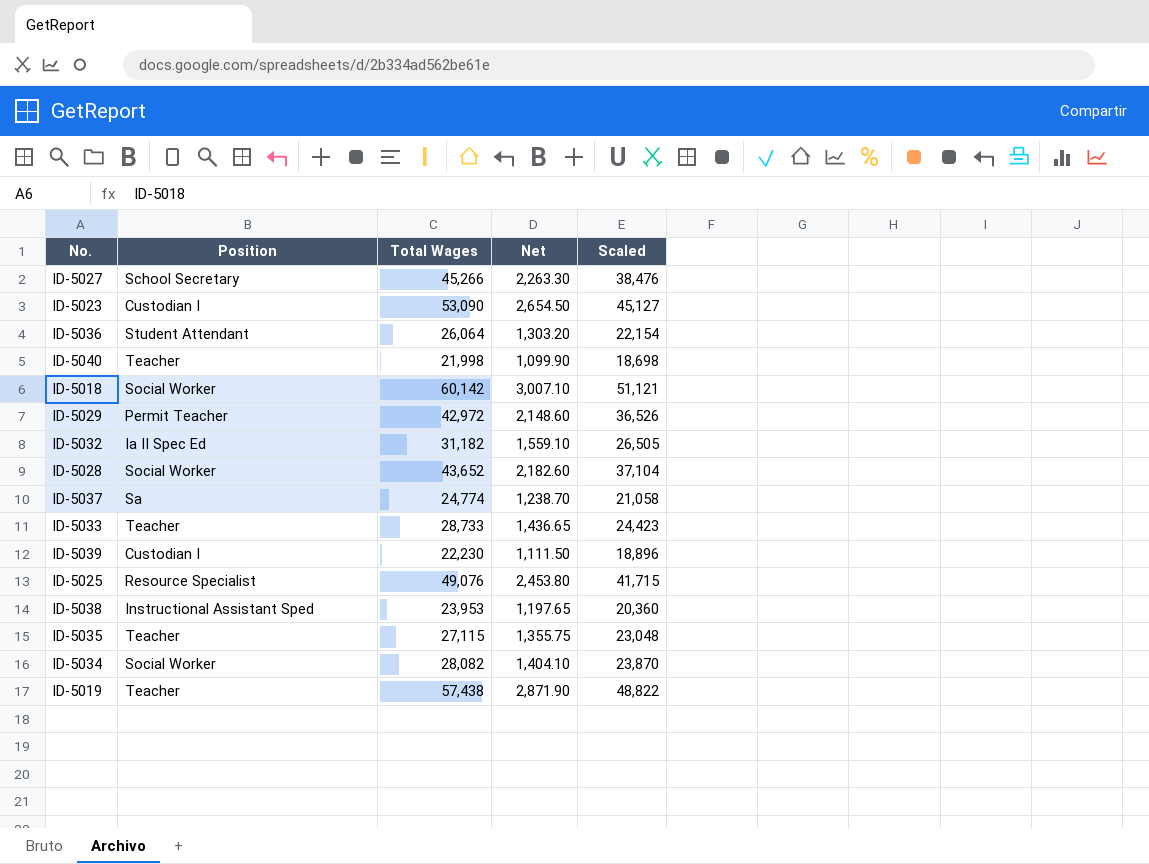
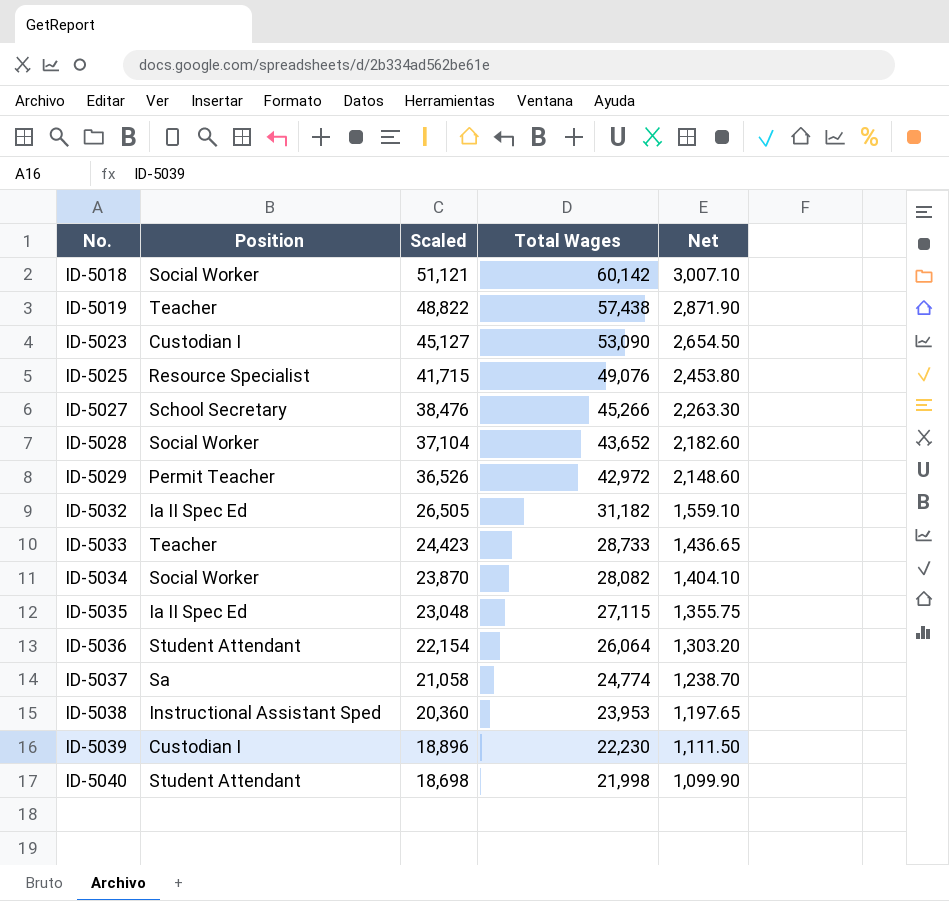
row order: none -> No. ascending
column Scaled | position: 5 -> 3
ID-5035 | Position: Teacher -> Ia II Spec Ed
ID-5040 | Position: Teacher -> Student Attendant

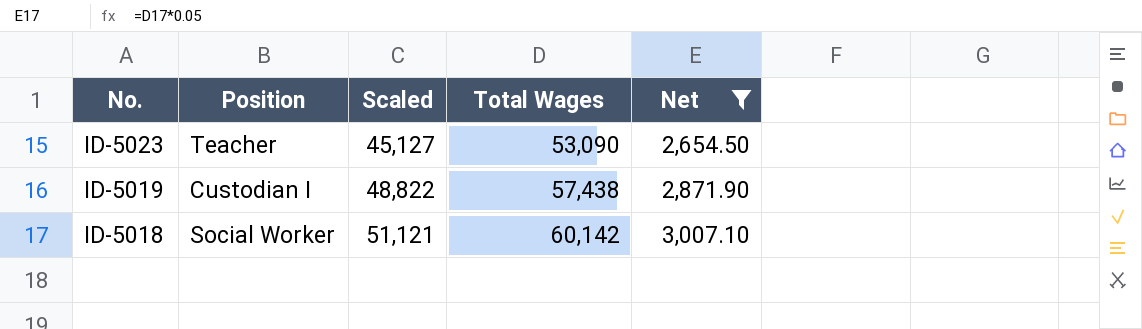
filter: none -> Net >= 2,654.50
row order: No. ascending -> No. descending
ID-5023 | Position: Custodian I -> Teacher
ID-5019 | Position: Teacher -> Custodian I

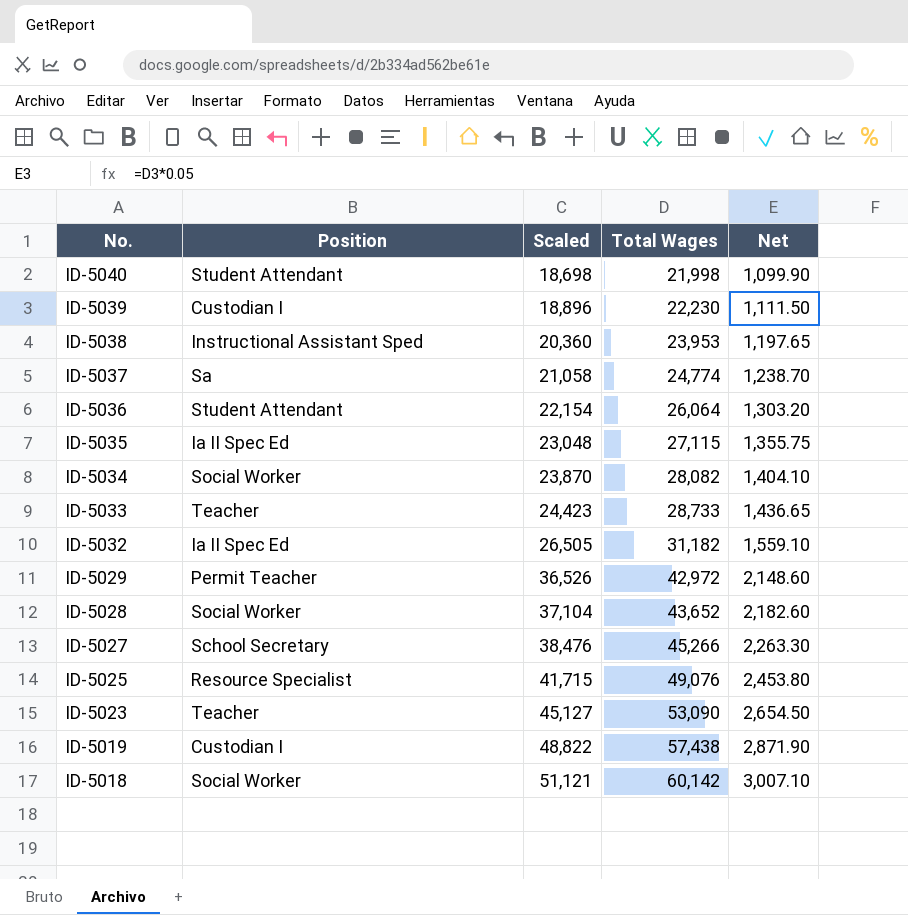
filter: Net >= 2,654.50 -> none

